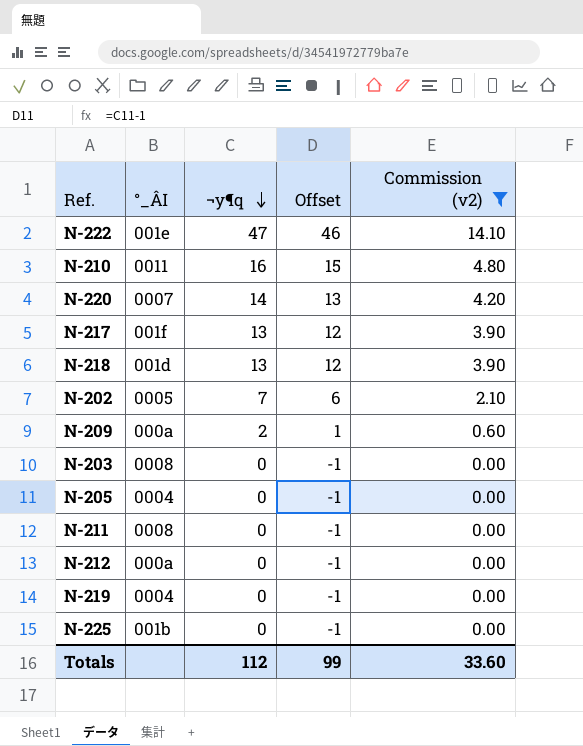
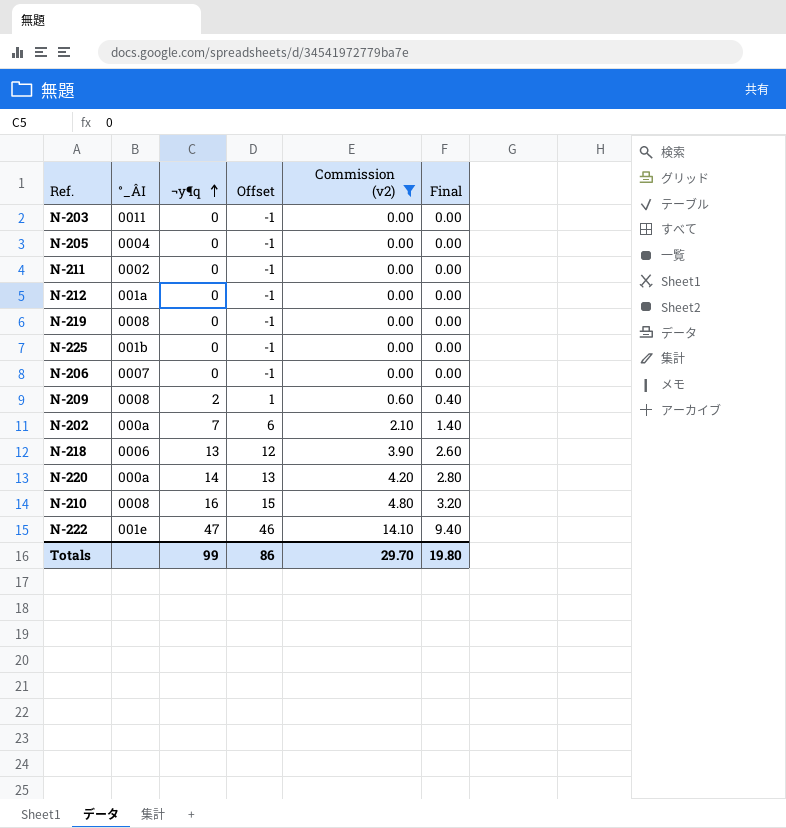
row order: ¬y¶q descending -> ¬y¶q ascending
column Final | formula: none -> [¬y¶q] * 0.2
row N-217: 001f | 13 | 12 | 3.90 -> none
N-203 | °_ÂI: 0008 -> 0011
N-211 | °_ÂI: 0008 -> 0002
N-212 | °_ÂI: 000a -> 001a
N-219 | °_ÂI: 0004 -> 0008
row N-206: none -> 0007 | 0 | -1 | 0.00 | 0.00
N-209 | °_ÂI: 000a -> 0008
N-202 | °_ÂI: 0005 -> 000a
N-218 | °_ÂI: 001d -> 0006
N-220 | °_ÂI: 0007 -> 000a
N-210 | °_ÂI: 0011 -> 0008
Totals | ¬y¶q: 112 -> 99
Totals | Offset: 99 -> 86
Totals | Commission (v2): 33.60 -> 29.70

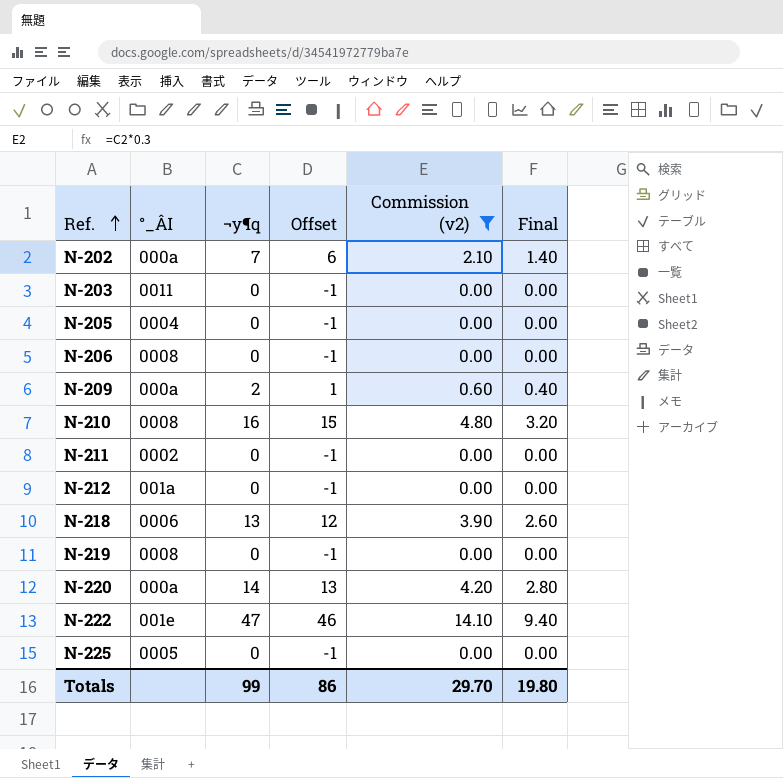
row order: ¬y¶q ascending -> Ref. ascending
N-206 | °_ÂI: 0007 -> 0008
N-209 | °_ÂI: 0008 -> 000a
N-225 | °_ÂI: 001b -> 0005

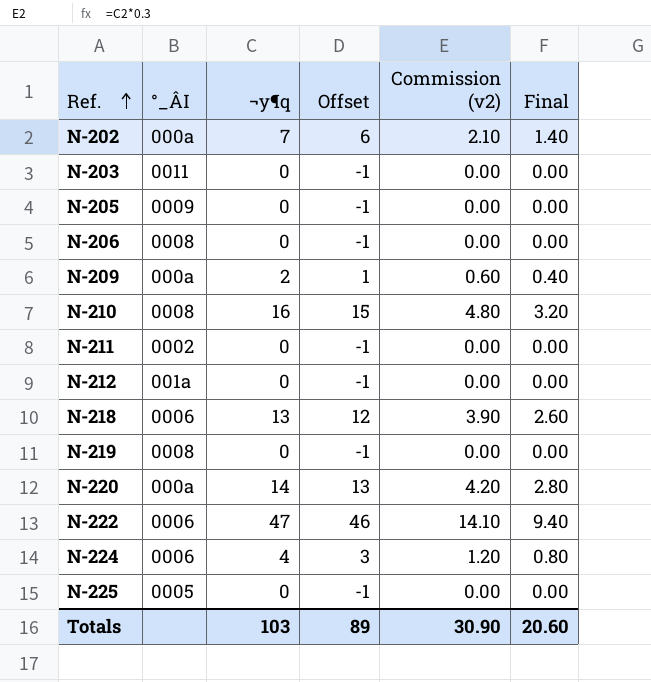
filter: Commission (v2) != 1.20 -> none
N-205 | °_ÂI: 0004 -> 0009
N-222 | °_ÂI: 001e -> 0006
Totals | ¬y¶q: 99 -> 103
Totals | Offset: 86 -> 89
Totals | Commission (v2): 29.70 -> 30.90
Totals | Final: 19.80 -> 20.60

